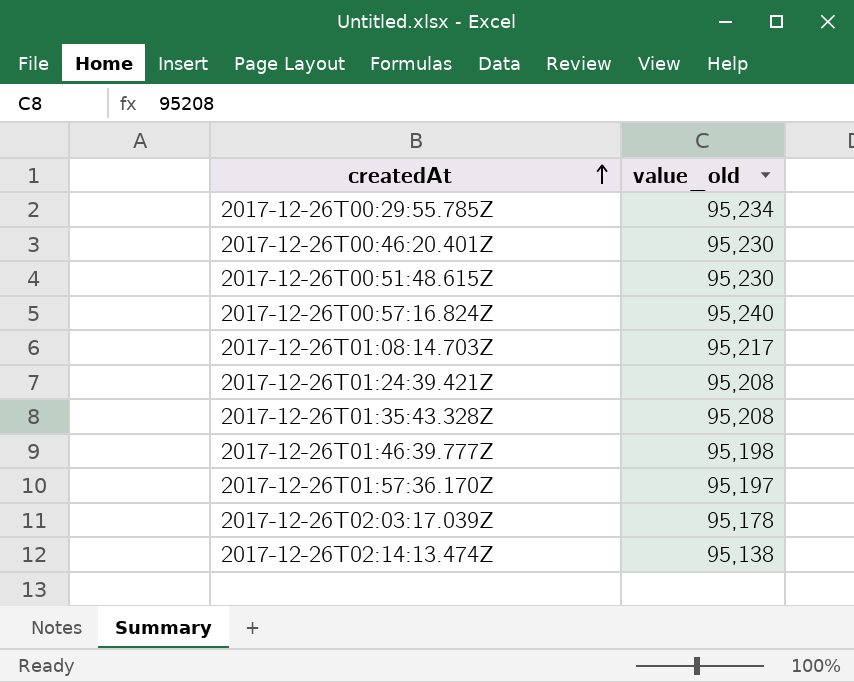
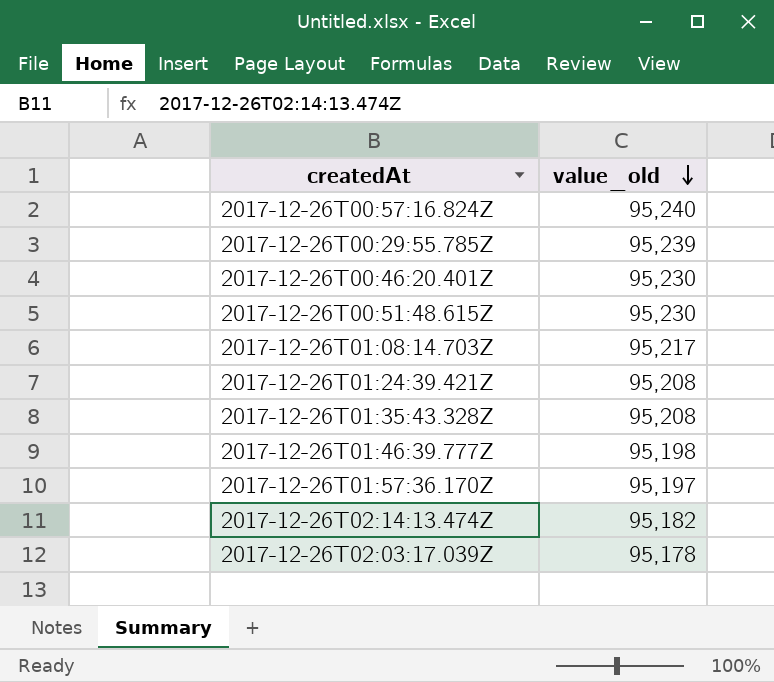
row order: createdAt ascending -> value_old descending
2017-12-26T00:29:55.785Z | value_old: 95,234 -> 95,239
2017-12-26T02:14:13.474Z | value_old: 95,138 -> 95,182

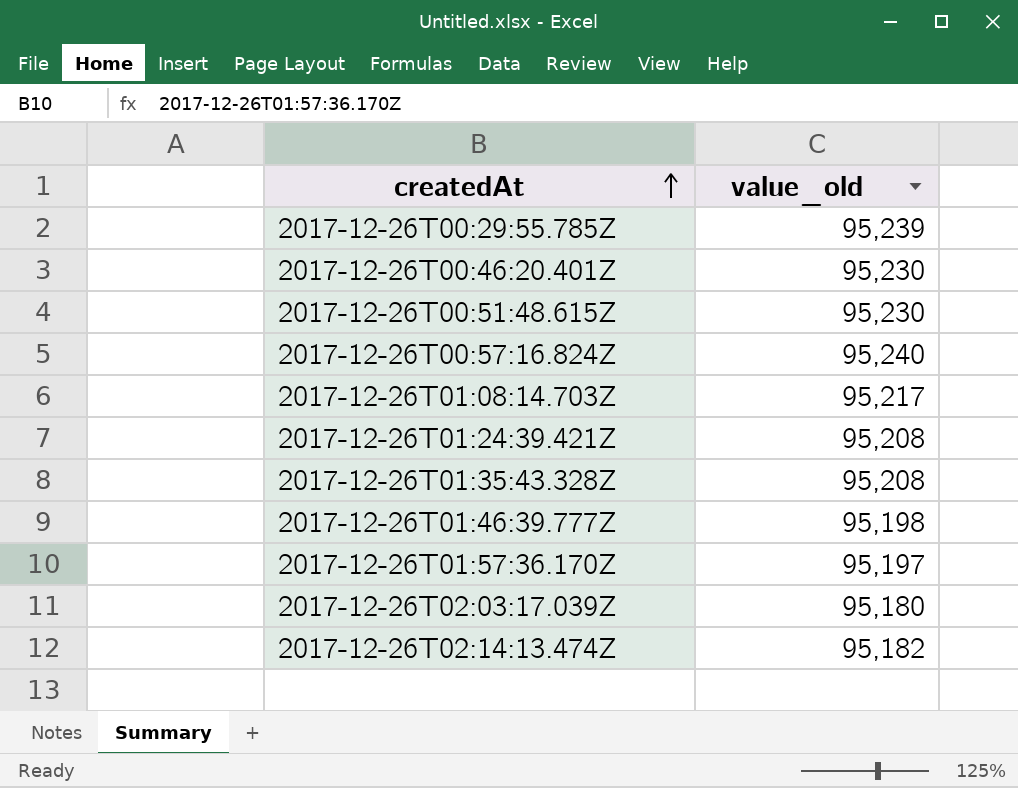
row order: value_old descending -> createdAt ascending
2017-12-26T02:03:17.039Z | value_old: 95,178 -> 95,180

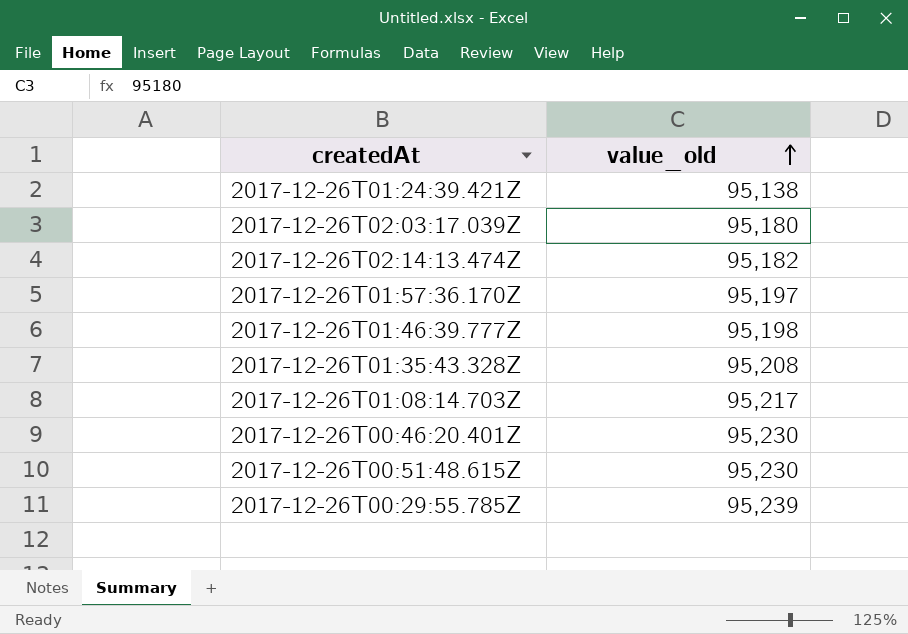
row order: createdAt ascending -> value_old ascending
row 2017-12-26T00:57:16.824Z: 95,240 -> none
2017-12-26T01:24:39.421Z | value_old: 95,208 -> 95,138

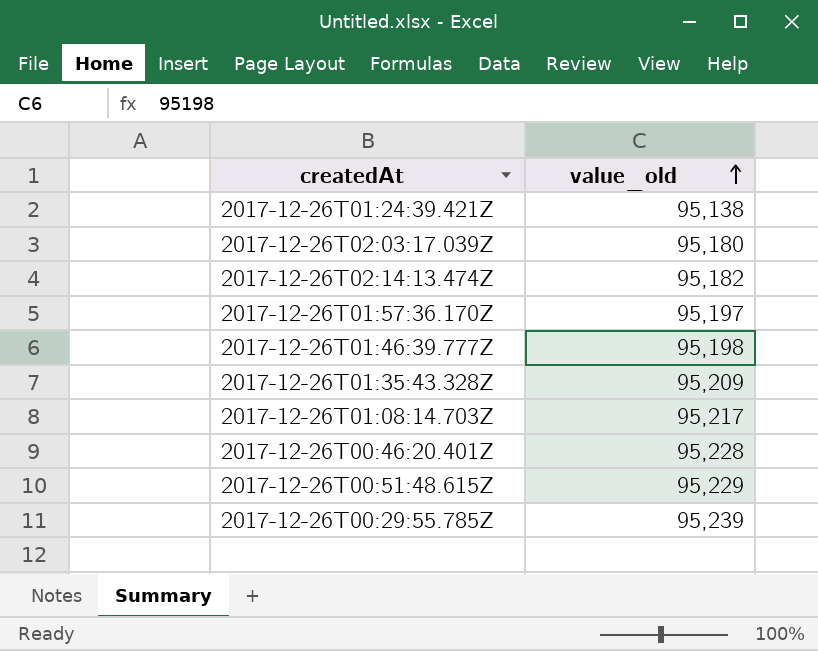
2017-12-26T01:35:43.328Z | value_old: 95,208 -> 95,209
2017-12-26T00:46:20.401Z | value_old: 95,230 -> 95,228
2017-12-26T00:51:48.615Z | value_old: 95,230 -> 95,229

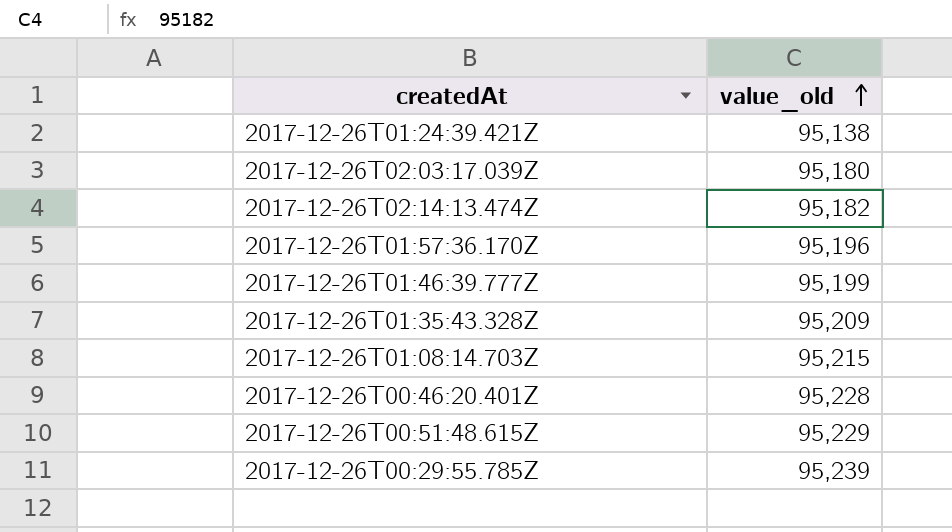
2017-12-26T01:57:36.170Z | value_old: 95,197 -> 95,196
2017-12-26T01:46:39.777Z | value_old: 95,198 -> 95,199
2017-12-26T01:08:14.703Z | value_old: 95,217 -> 95,215

